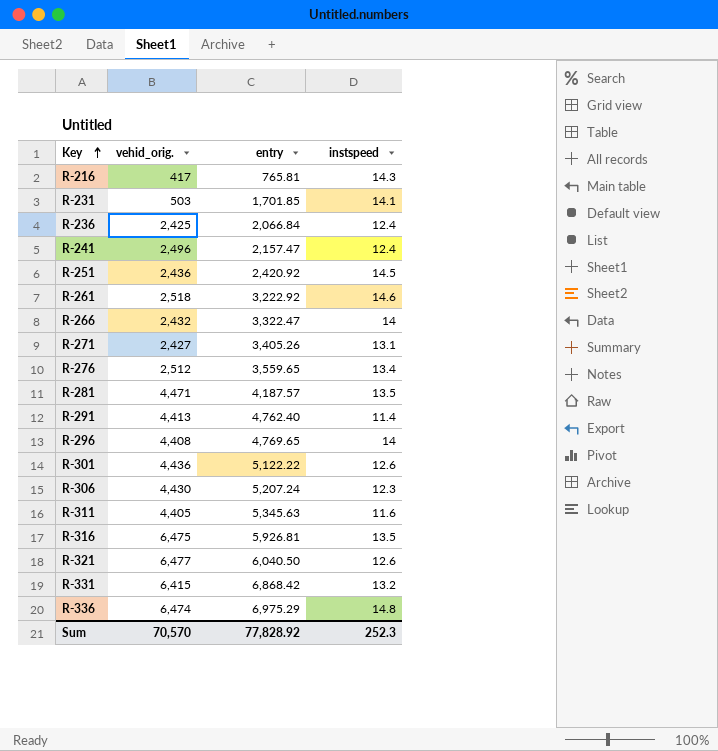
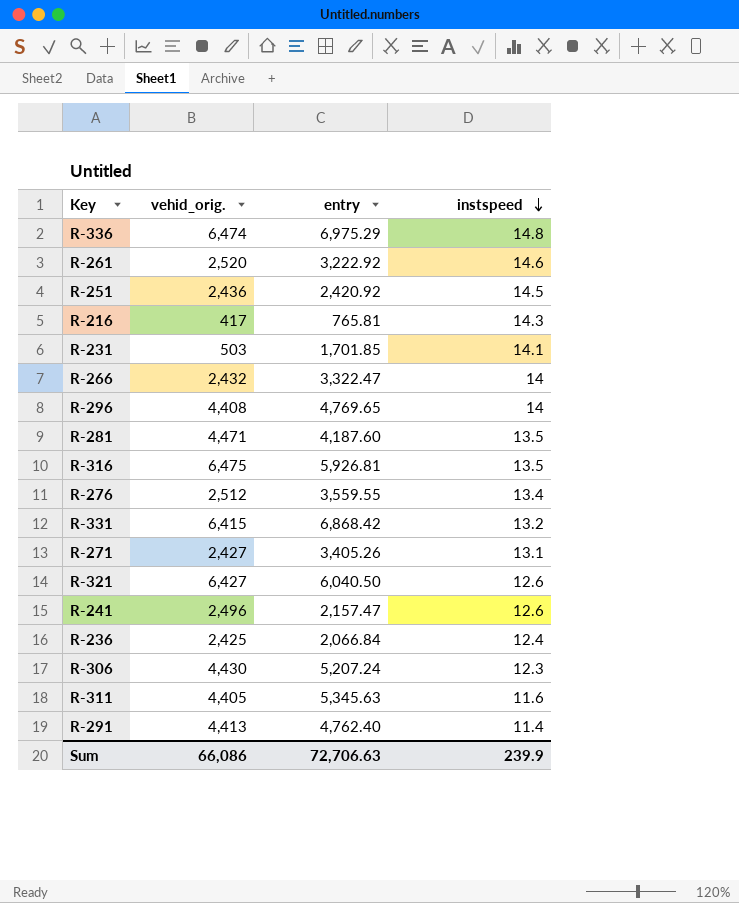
row order: Key ascending -> instspeed descending
row R-301: 4,436 | 5,122.22 | 12.6 -> none
R-261 | vehid_orig.: 2,518 -> 2,520
R-281 | entry: 4,187.57 -> 4,187.60
R-276 | entry: 3,559.65 -> 3,559.55
R-321 | vehid_orig.: 6,477 -> 6,427
R-241 | instspeed: 12.4 -> 12.6
Sum | vehid_orig.: 70,570 -> 66,086
Sum | entry: 77,828.92 -> 72,706.63
Sum | instspeed: 252.3 -> 239.9

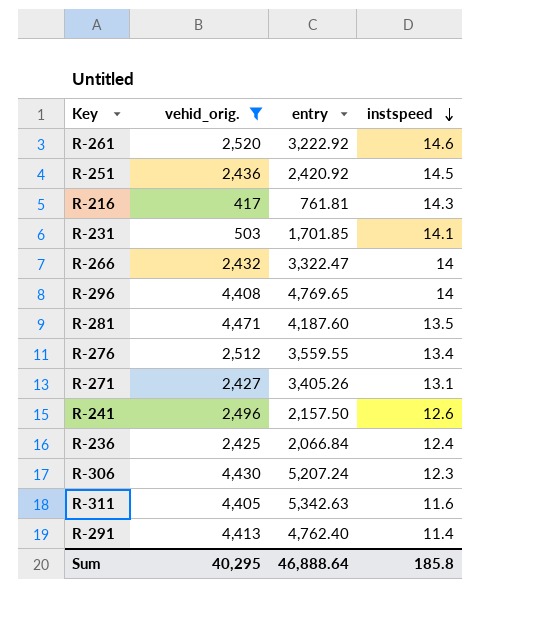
filter: none -> vehid_orig. <= 4,471
R-216 | entry: 765.81 -> 761.81
R-241 | entry: 2,157.47 -> 2,157.50
R-311 | entry: 5,345.63 -> 5,342.63
Sum | vehid_orig.: 66,086 -> 40,295
Sum | entry: 72,706.63 -> 46,888.64
Sum | instspeed: 239.9 -> 185.8

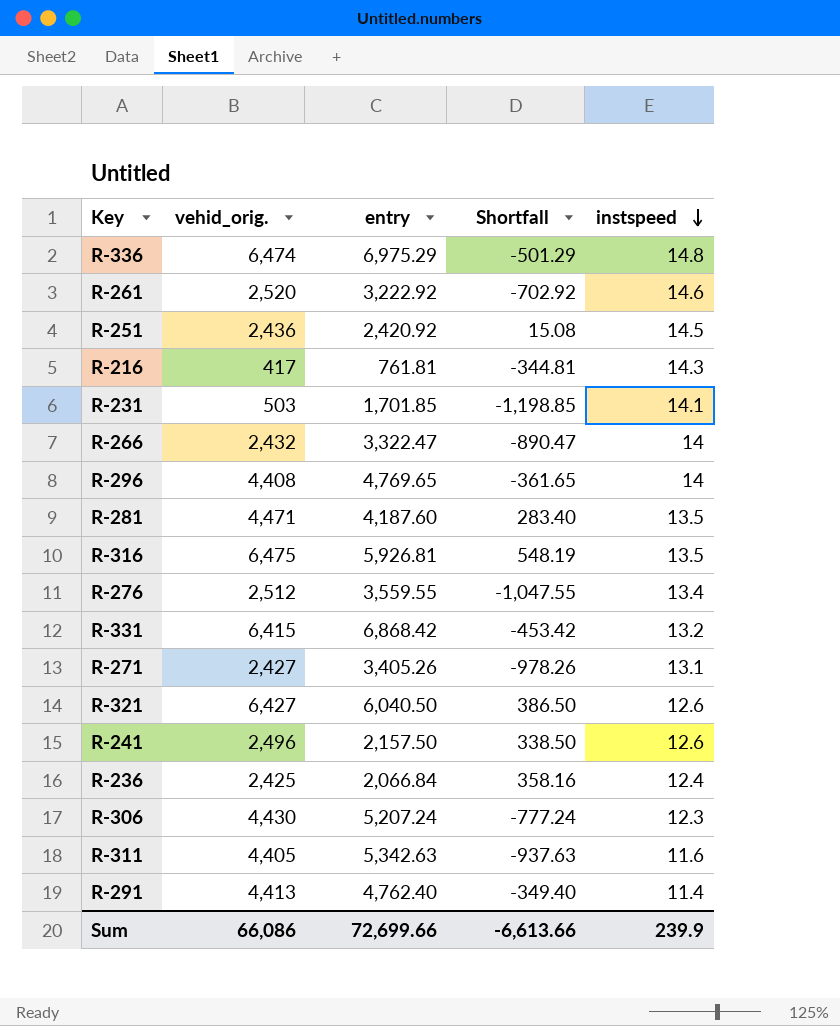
filter: vehid_orig. <= 4,471 -> none
column Shortfall | formula: none -> [vehid_orig.] - [entry]
Sum | vehid_orig.: 40,295 -> 66,086
Sum | entry: 46,888.64 -> 72,699.66
Sum | instspeed: 185.8 -> 239.9

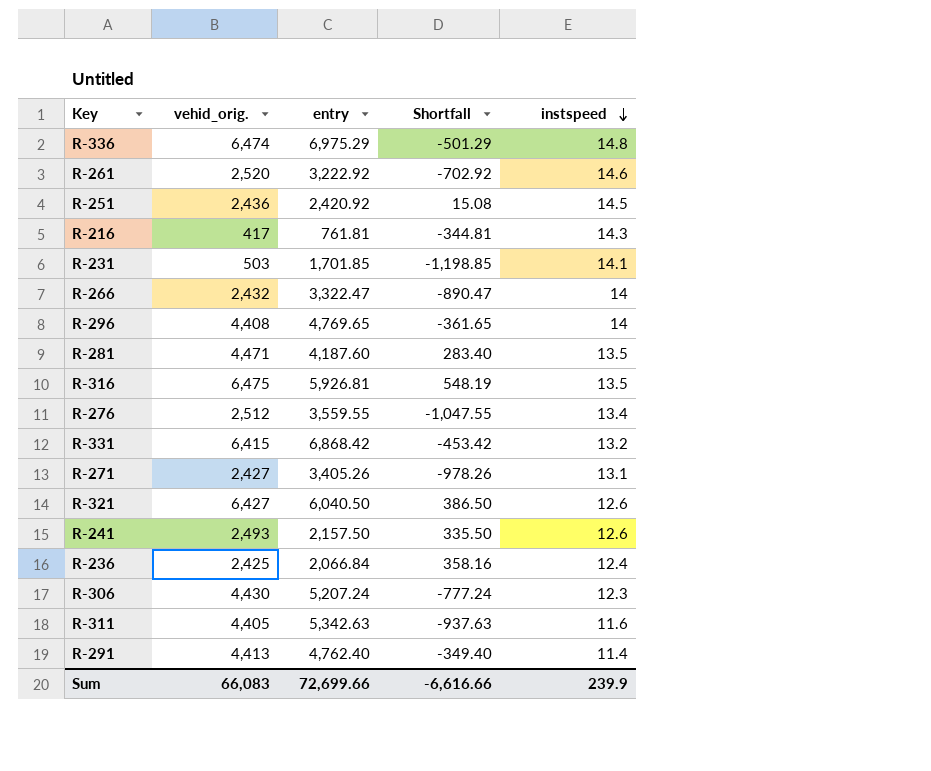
R-241 | vehid_orig.: 2,496 -> 2,493
R-241 | Shortfall: 338.50 -> 335.50
Sum | vehid_orig.: 66,086 -> 66,083
Sum | Shortfall: -6,613.66 -> -6,616.66

